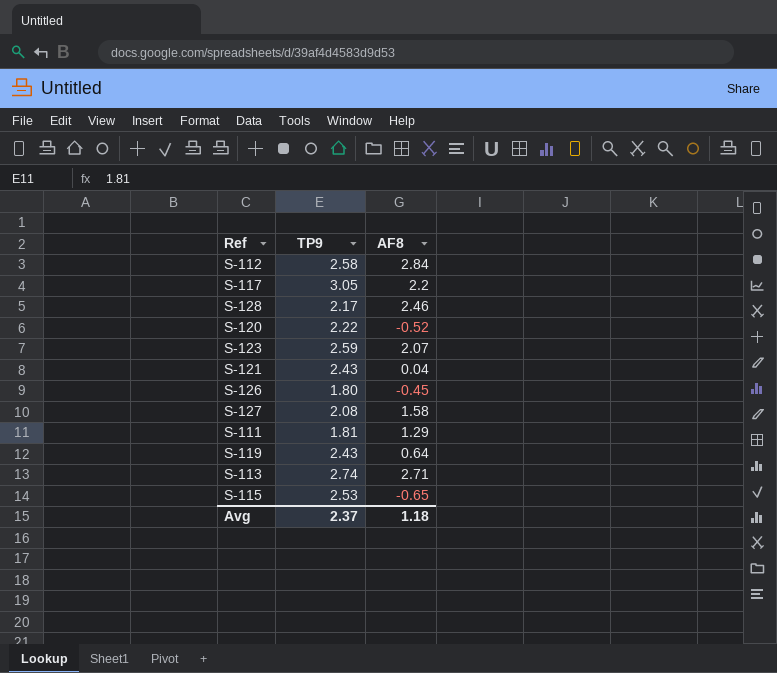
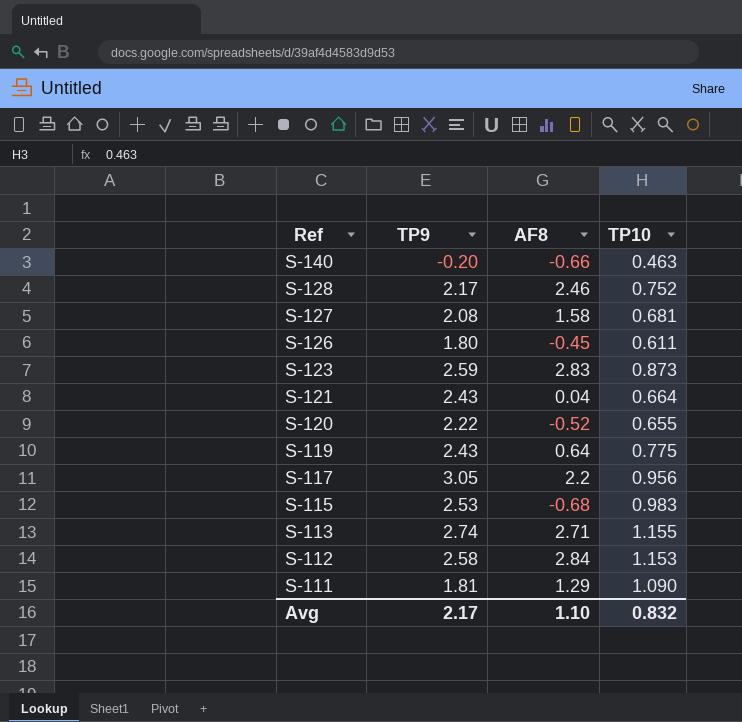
row order: none -> Ref descending
column TP10 | position: none -> 4
row S-140: none -> -0.20 | -0.66 | 0.463
S-123 | AF8: 2.07 -> 2.83
S-115 | AF8: -0.65 -> -0.68
Avg | TP9: 2.37 -> 2.17
Avg | AF8: 1.18 -> 1.10

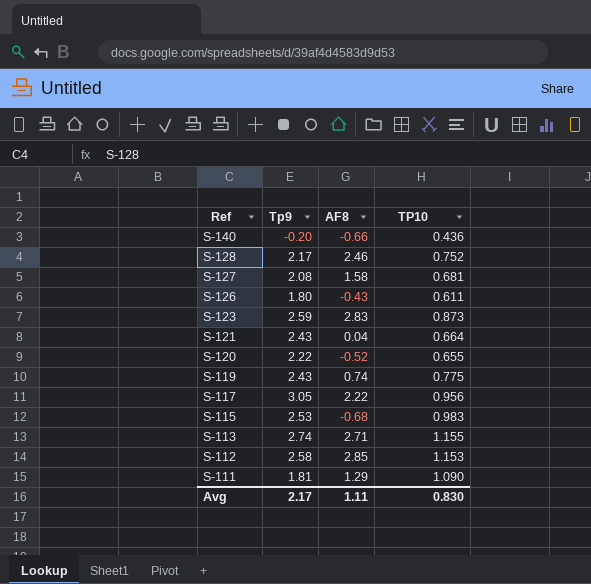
column name: TP9 -> Tp9
S-140 | TP10: 0.463 -> 0.436
S-126 | AF8: -0.45 -> -0.43
S-119 | AF8: 0.64 -> 0.74
S-117 | AF8: 2.2 -> 2.22
S-112 | AF8: 2.84 -> 2.85
Avg | AF8: 1.10 -> 1.11
Avg | TP10: 0.832 -> 0.830

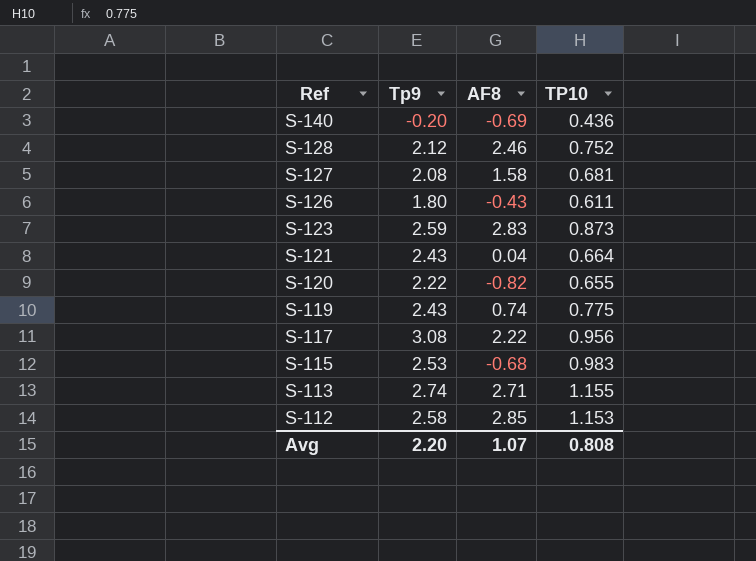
row S-111: 1.81 | 1.29 | 1.090 -> none
S-140 | AF8: -0.66 -> -0.69
S-128 | Tp9: 2.17 -> 2.12
S-120 | AF8: -0.52 -> -0.82
S-117 | Tp9: 3.05 -> 3.08
Avg | Tp9: 2.17 -> 2.20
Avg | AF8: 1.11 -> 1.07
Avg | TP10: 0.830 -> 0.808

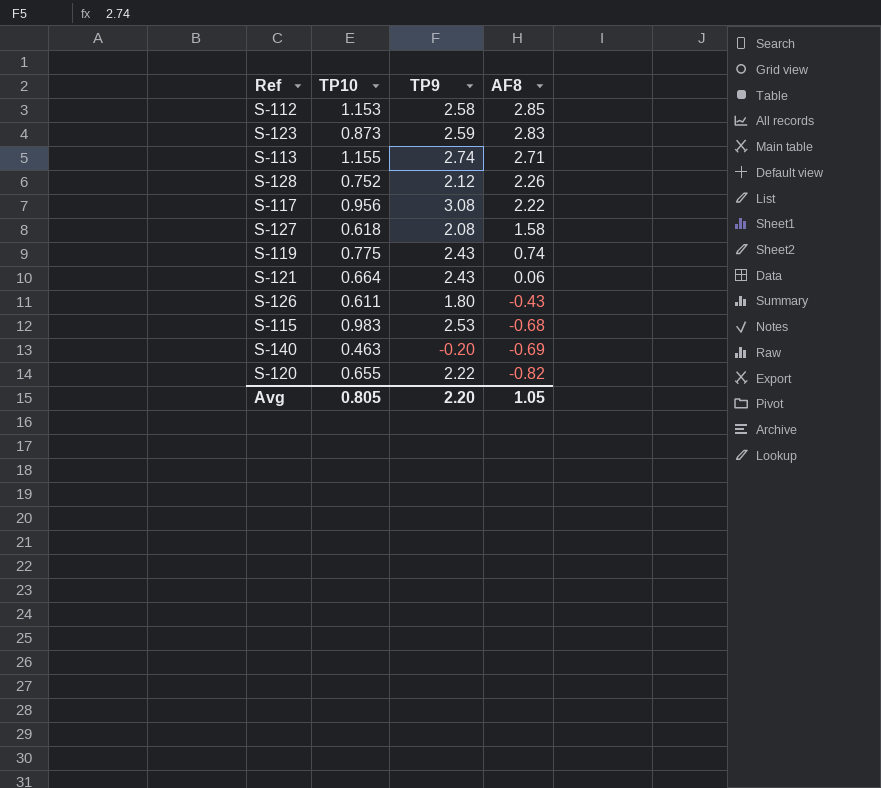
row order: Ref descending -> AF8 descending
column TP10 | position: 4 -> 2
column name: Tp9 -> TP9
S-128 | AF8: 2.46 -> 2.26
S-127 | TP10: 0.681 -> 0.618
S-121 | AF8: 0.04 -> 0.06
S-140 | TP10: 0.436 -> 0.463
Avg | TP10: 0.808 -> 0.805
Avg | AF8: 1.07 -> 1.05

